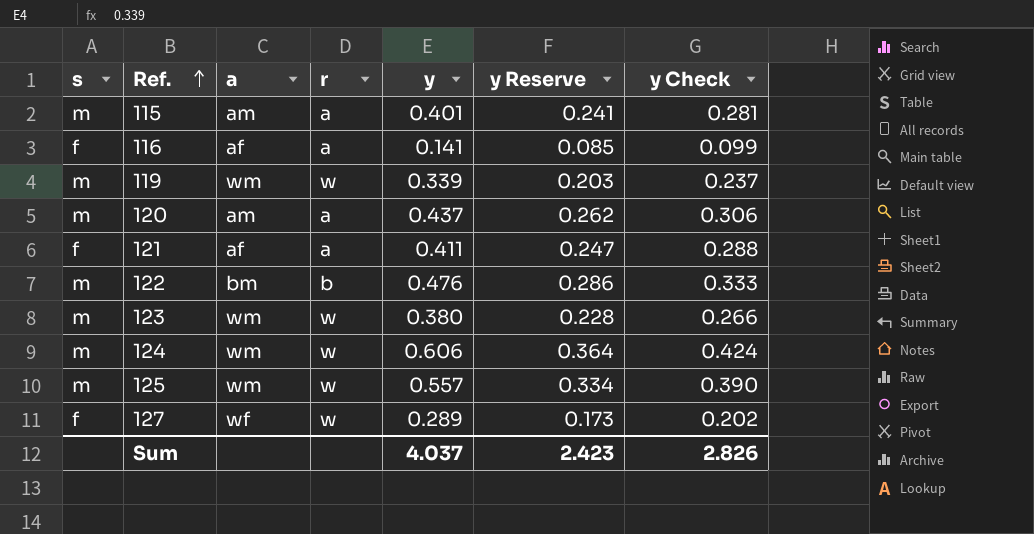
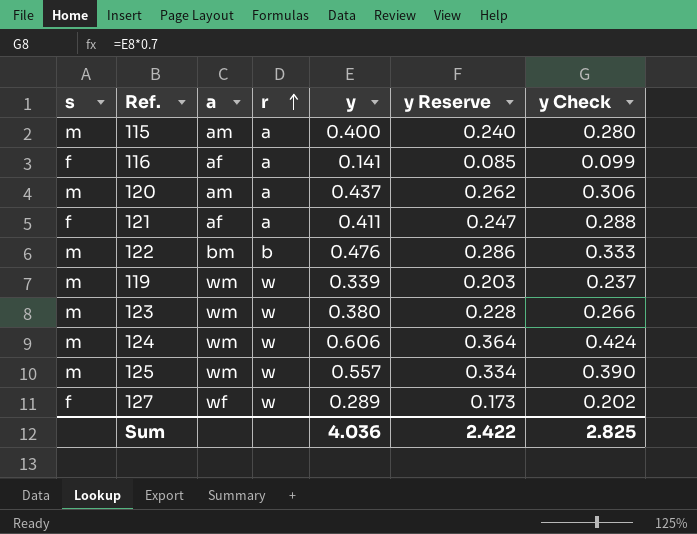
row order: Ref. ascending -> r ascending
115 | y: 0.401 -> 0.400
115 | y Reserve: 0.241 -> 0.240
115 | y Check: 0.281 -> 0.280
Sum | y: 4.037 -> 4.036
Sum | y Reserve: 2.423 -> 2.422
Sum | y Check: 2.826 -> 2.825

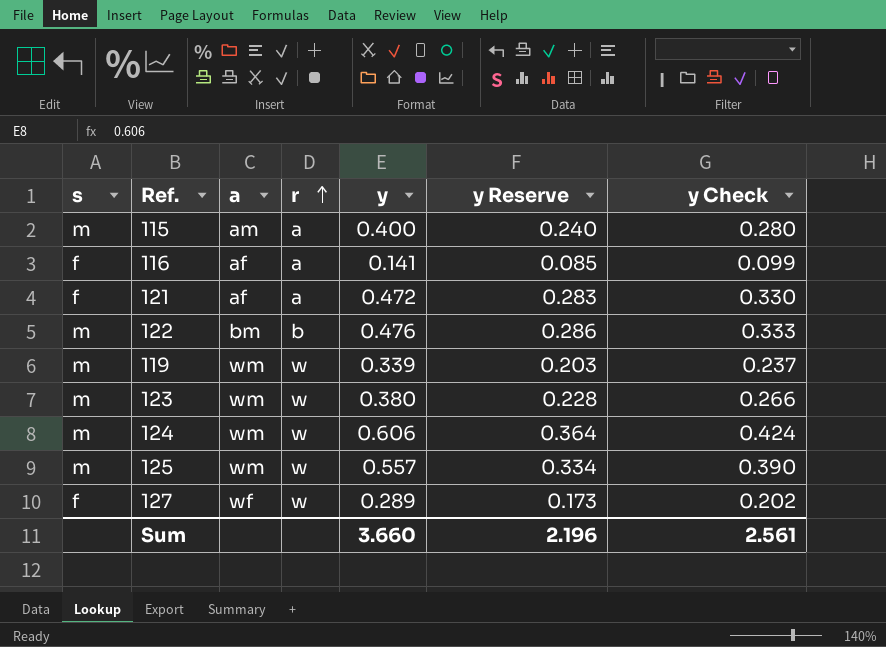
row 120: m | am | a | 0.437 | 0.262 | 0.306 -> none
121 | y: 0.411 -> 0.472
121 | y Reserve: 0.247 -> 0.283
121 | y Check: 0.288 -> 0.330
Sum | y: 4.036 -> 3.660
Sum | y Reserve: 2.422 -> 2.196
Sum | y Check: 2.825 -> 2.561

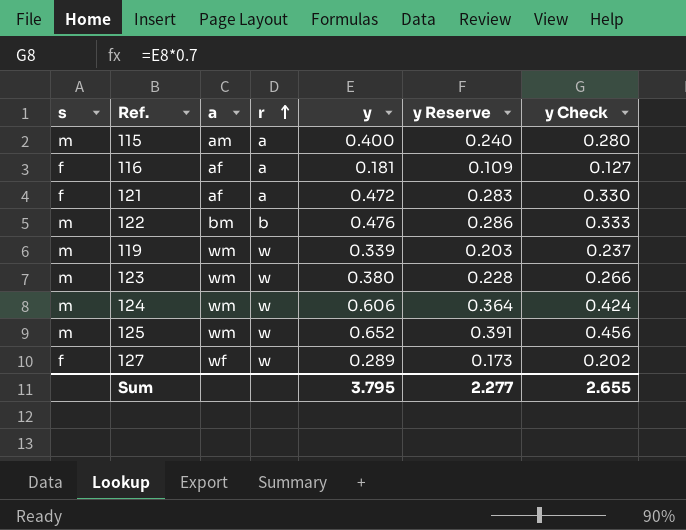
116 | y: 0.141 -> 0.181
116 | y Reserve: 0.085 -> 0.109
116 | y Check: 0.099 -> 0.127
125 | y: 0.557 -> 0.652
125 | y Reserve: 0.334 -> 0.391
125 | y Check: 0.390 -> 0.456
Sum | y: 3.660 -> 3.795
Sum | y Reserve: 2.196 -> 2.277
Sum | y Check: 2.561 -> 2.655

